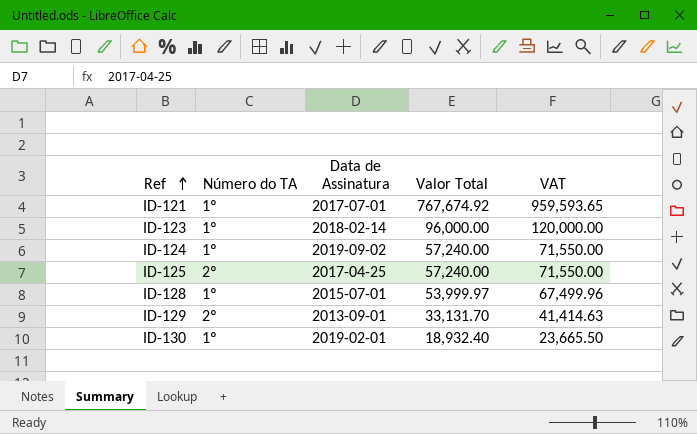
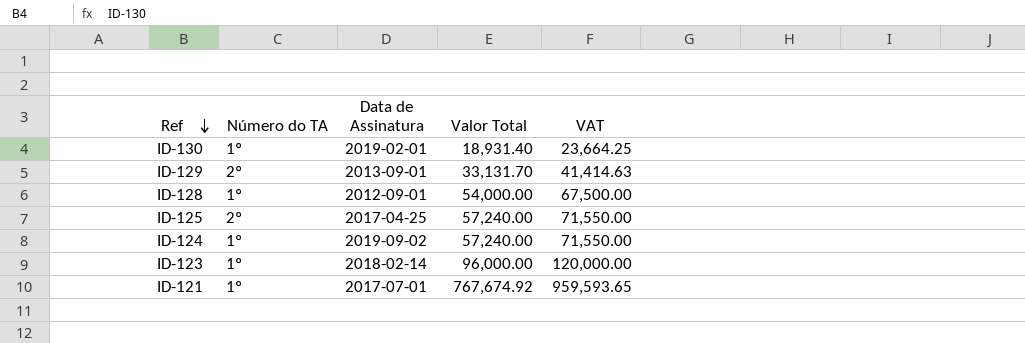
row order: Ref ascending -> Ref descending
ID-130 | Valor Total: 18,932.40 -> 18,931.40
ID-130 | VAT: 23,665.50 -> 23,664.25
ID-128 | Data de Assinatura: 2015-07-01 -> 2012-09-01
ID-128 | Valor Total: 53,999.97 -> 54,000.00
ID-128 | VAT: 67,499.96 -> 67,500.00

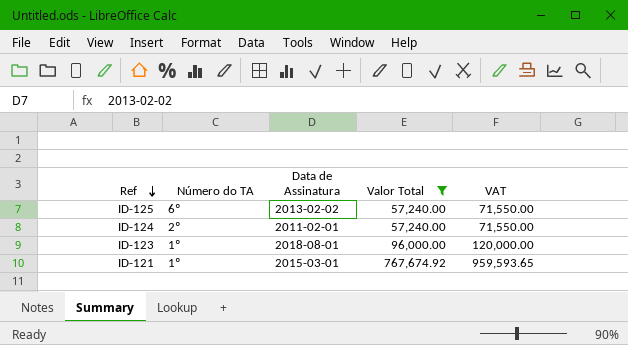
filter: none -> Valor Total >= 57,240.00
ID-125 | Número do TA: 2º -> 6º
ID-125 | Data de Assinatura: 2017-04-25 -> 2013-02-02
ID-124 | Número do TA: 1º -> 2º
ID-124 | Data de Assinatura: 2019-09-02 -> 2011-02-01
ID-123 | Data de Assinatura: 2018-02-14 -> 2018-08-01
ID-121 | Data de Assinatura: 2017-07-01 -> 2015-03-01

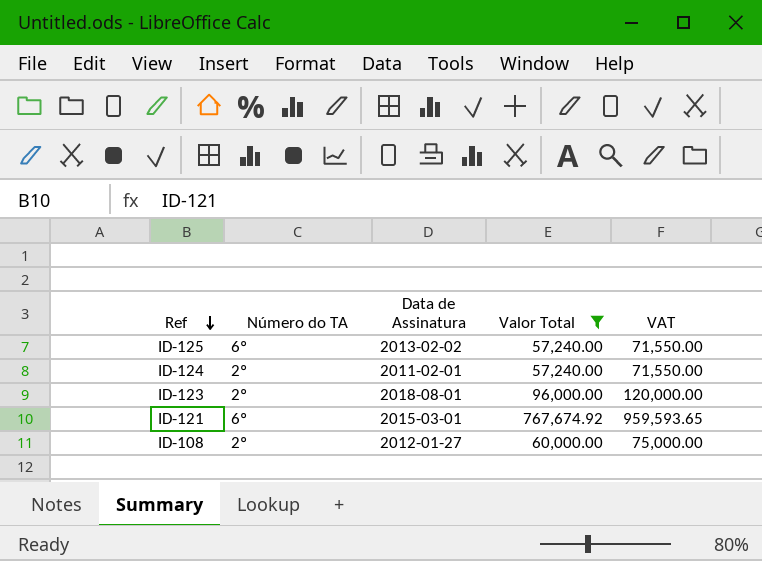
ID-123 | Número do TA: 1º -> 2º
ID-121 | Número do TA: 1º -> 6º
row ID-108: none -> 2º | 2012-01-27 | 60,000.00 | 75,000.00

